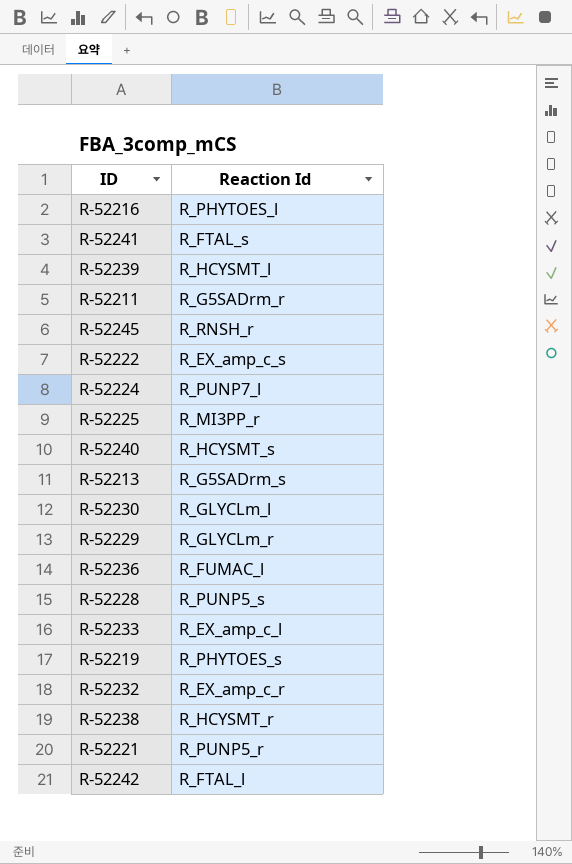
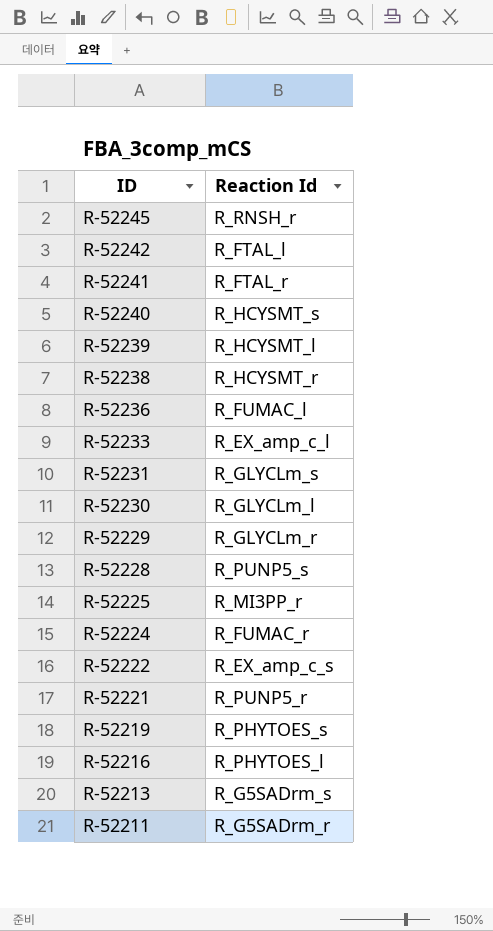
row order: none -> ID descending
row R-52232: R_EX_amp_c_r -> none
R-52241 | Reaction Id: R_FTAL_s -> R_FTAL_r
row R-52231: none -> R_GLYCLm_s
R-52224 | Reaction Id: R_PUNP7_l -> R_FUMAC_r

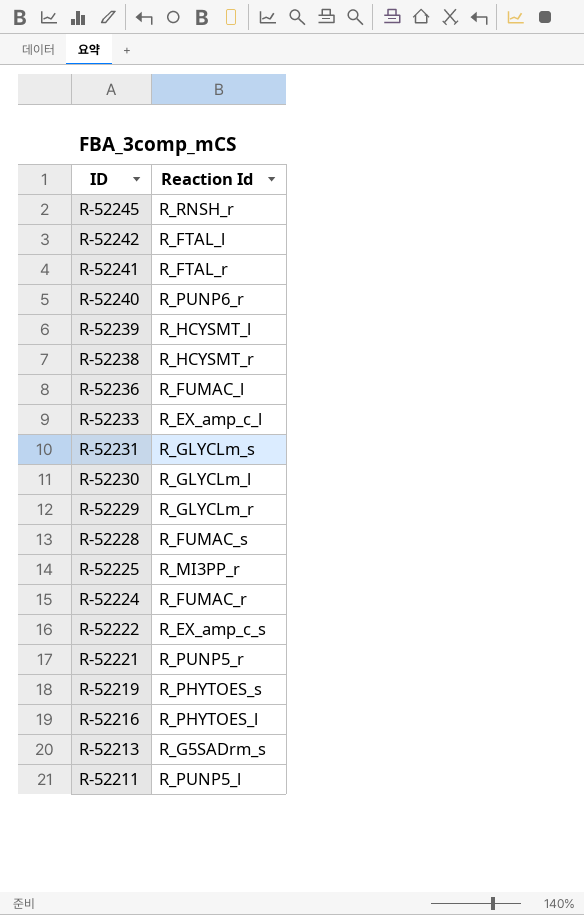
R-52240 | Reaction Id: R_HCYSMT_s -> R_PUNP6_r
R-52228 | Reaction Id: R_PUNP5_s -> R_FUMAC_s
R-52211 | Reaction Id: R_G5SADrm_r -> R_PUNP5_l

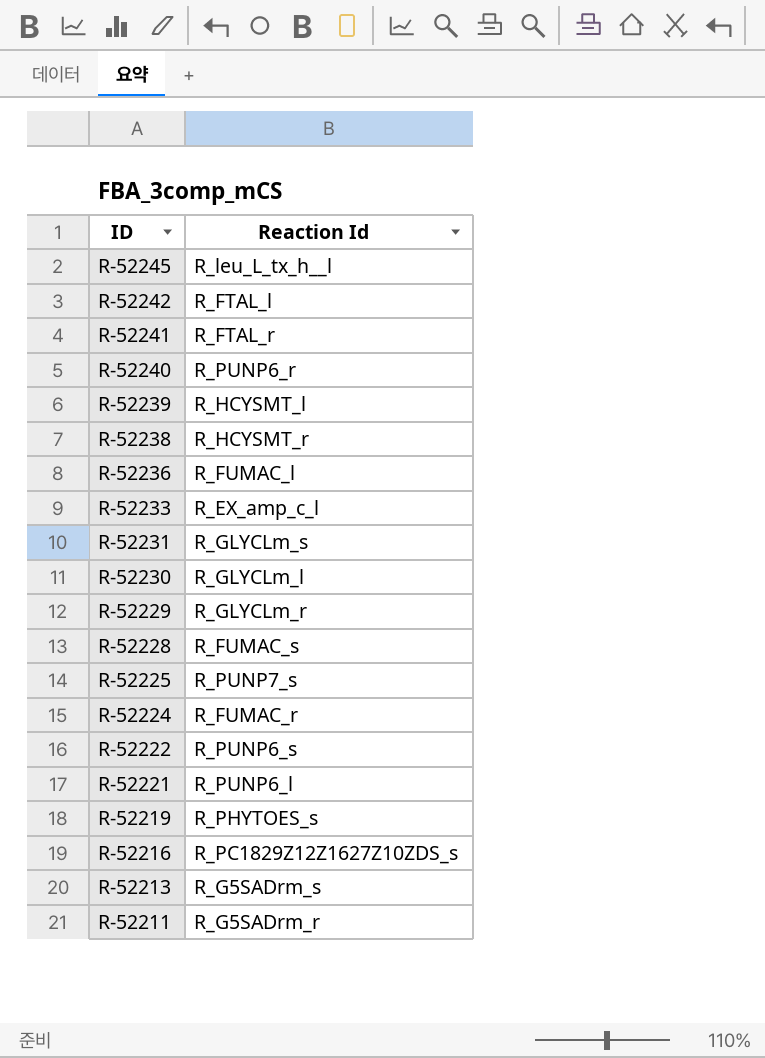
R-52245 | Reaction Id: R_RNSH_r -> R_leu_L_tx_h__l
R-52225 | Reaction Id: R_MI3PP_r -> R_PUNP7_s
R-52222 | Reaction Id: R_EX_amp_c_s -> R_PUNP6_s
R-52221 | Reaction Id: R_PUNP5_r -> R_PUNP6_l
R-52216 | Reaction Id: R_PHYTOES_l -> R_PC1829Z12Z1627Z10ZDS_s
R-52211 | Reaction Id: R_PUNP5_l -> R_G5SADrm_r

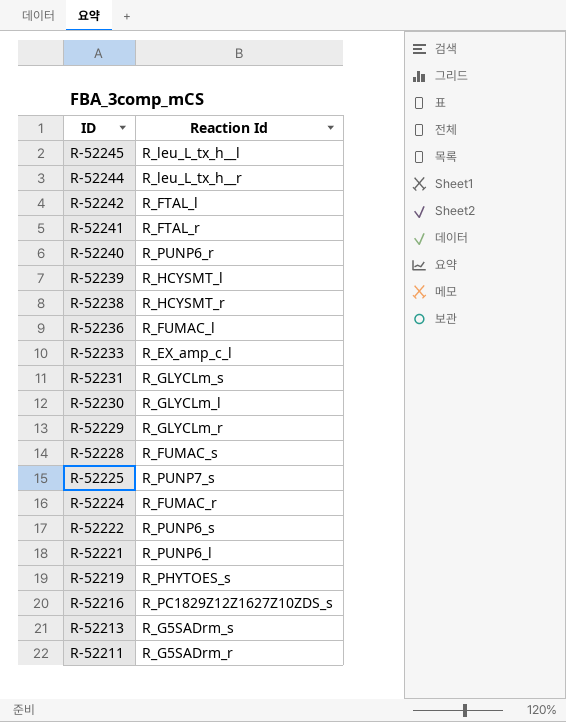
row R-52244: none -> R_leu_L_tx_h__r

